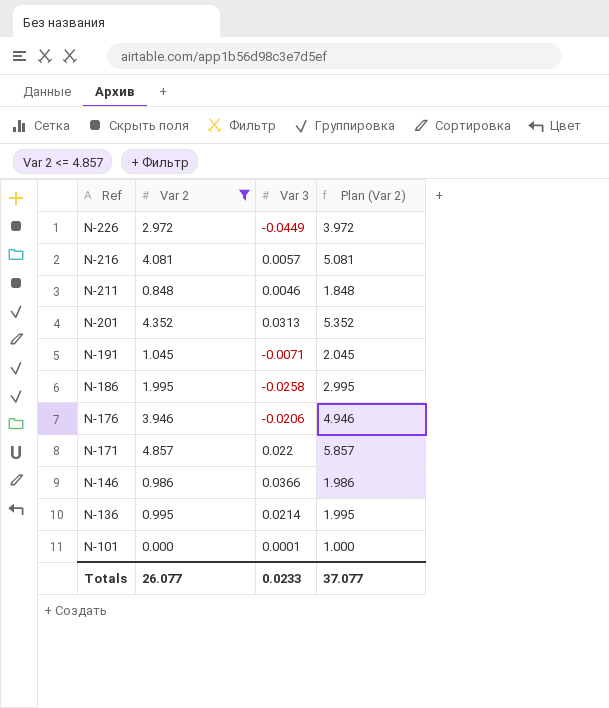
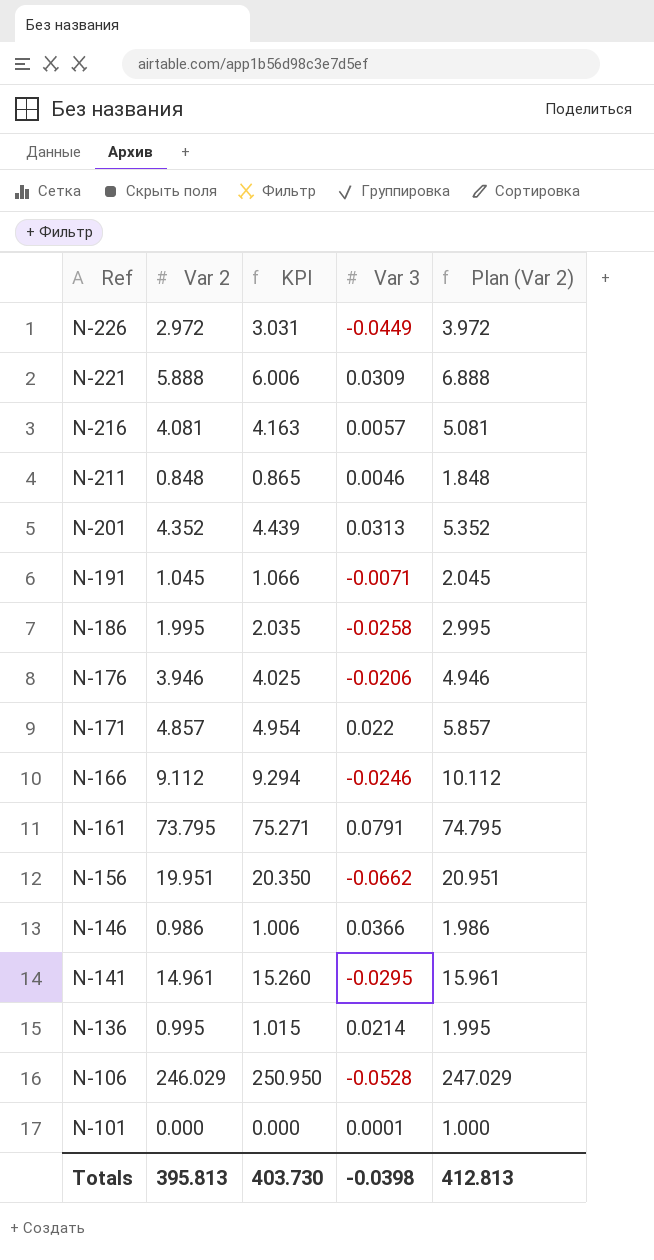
filter: Var 2 <= 4.857 -> none
column KPI | formula: none -> [Var 2] * 1.02
Totals | Var 2: 26.077 -> 395.813
Totals | Var 3: 0.0233 -> -0.0398
Totals | Plan (Var 2): 37.077 -> 412.813

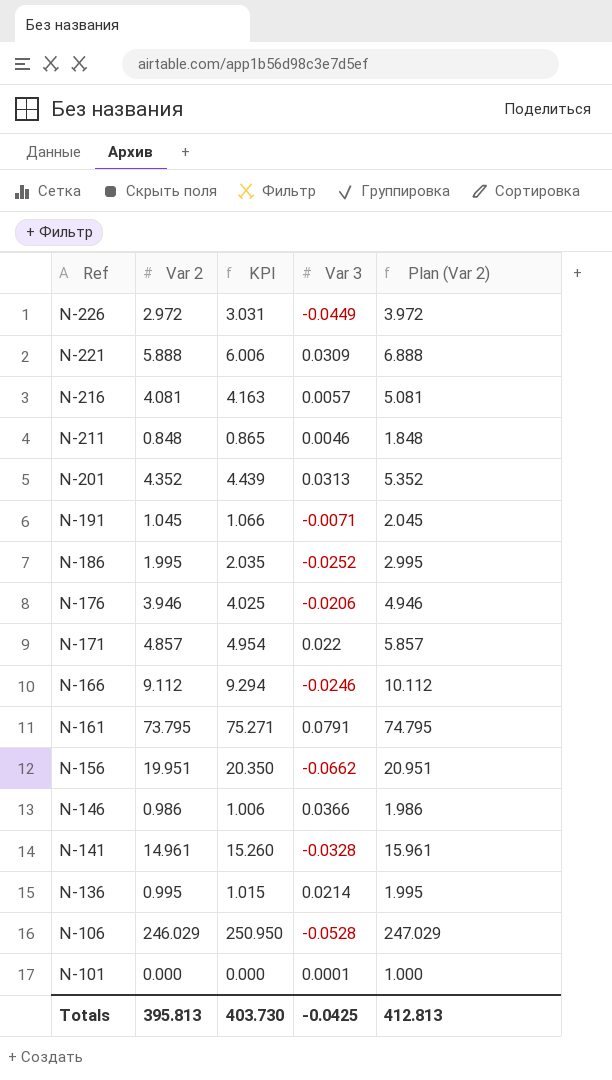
N-186 | Var 3: -0.0258 -> -0.0252
N-141 | Var 3: -0.0295 -> -0.0328
Totals | Var 3: -0.0398 -> -0.0425

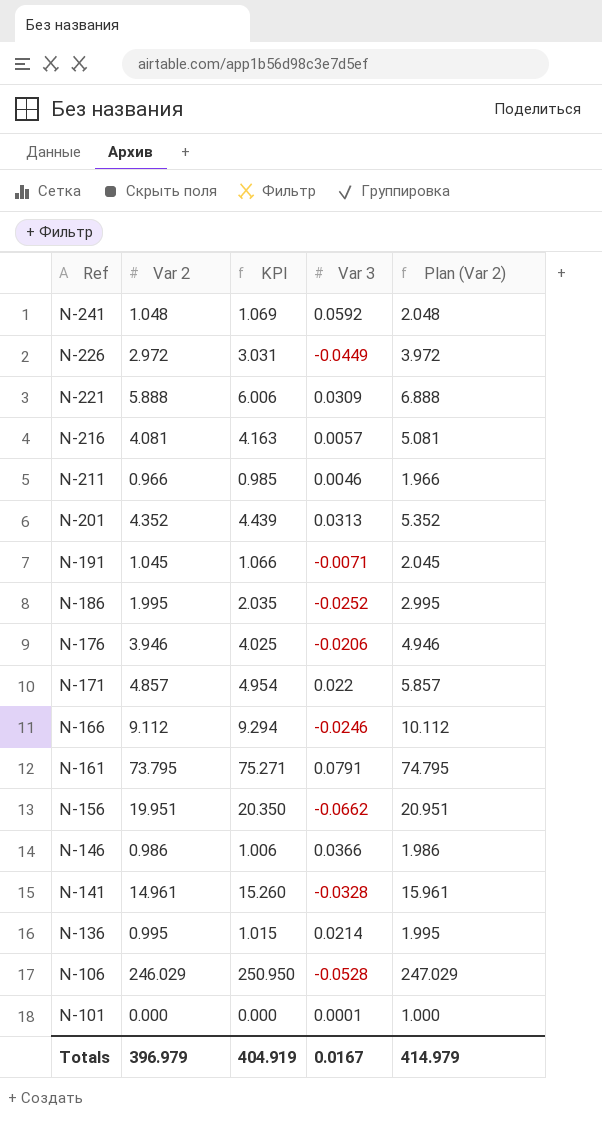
row N-241: none -> 1.048 | 1.069 | 0.0592 | 2.048
N-211 | Var 2: 0.848 -> 0.966
N-211 | KPI: 0.865 -> 0.985
N-211 | Plan (Var 2): 1.848 -> 1.966
Totals | Var 2: 395.813 -> 396.979
Totals | KPI: 403.730 -> 404.919
Totals | Var 3: -0.0425 -> 0.0167
Totals | Plan (Var 2): 412.813 -> 414.979

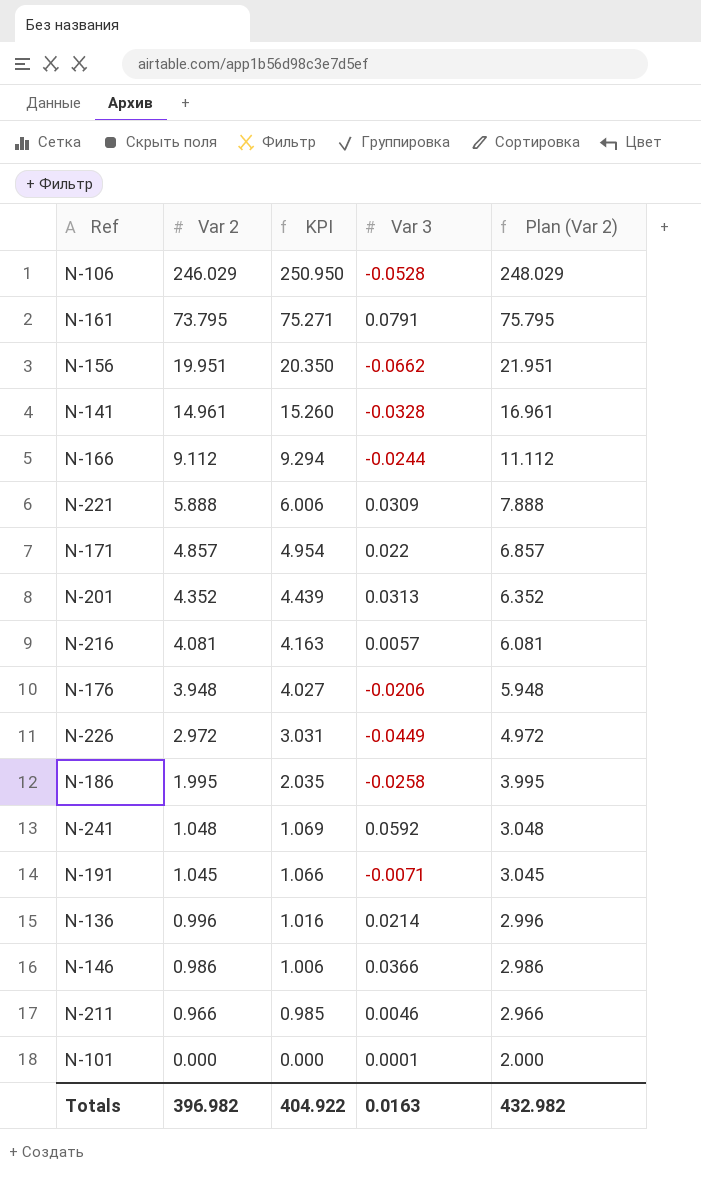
row order: Ref descending -> Var 2 descending
column Plan (Var 2) | formula: [Var 2] + 1 -> [Var 2] + 2
N-166 | Var 3: -0.0246 -> -0.0244
N-176 | Var 2: 3.946 -> 3.948
N-176 | KPI: 4.025 -> 4.027
N-186 | Var 3: -0.0252 -> -0.0258
N-136 | Var 2: 0.995 -> 0.996
N-136 | KPI: 1.015 -> 1.016
Totals | Var 2: 396.979 -> 396.982
Totals | KPI: 404.919 -> 404.922
Totals | Var 3: 0.0167 -> 0.0163
Totals | Plan (Var 2): 414.979 -> 432.982

